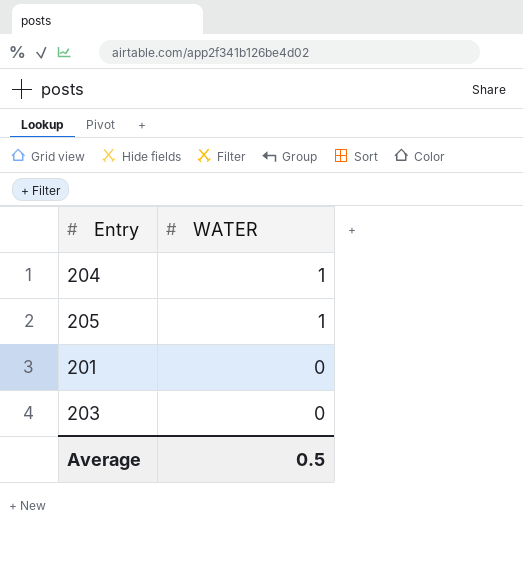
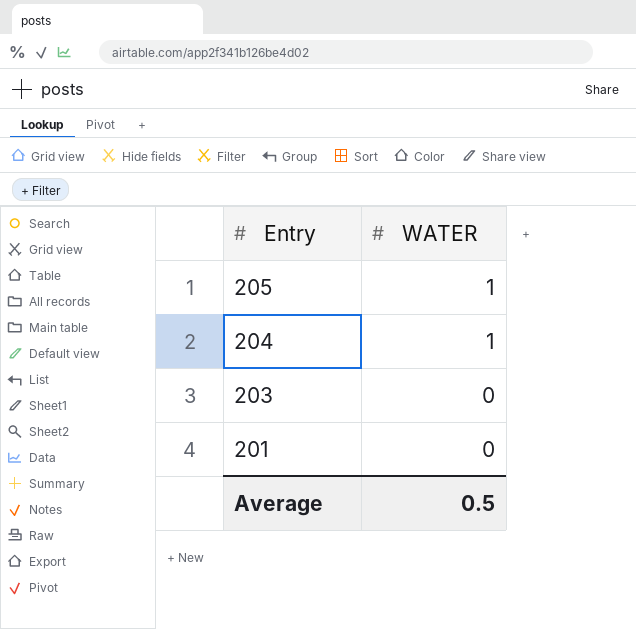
row order: WATER descending -> Entry descending

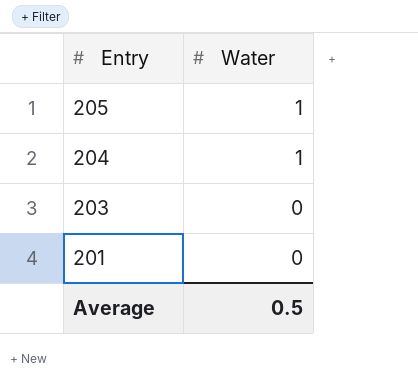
column name: WATER -> Water

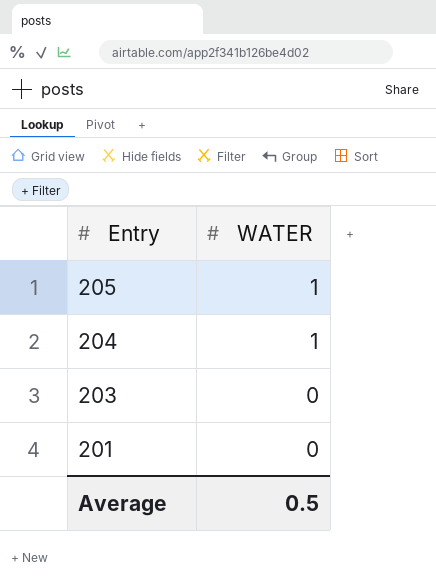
column name: Water -> WATER

